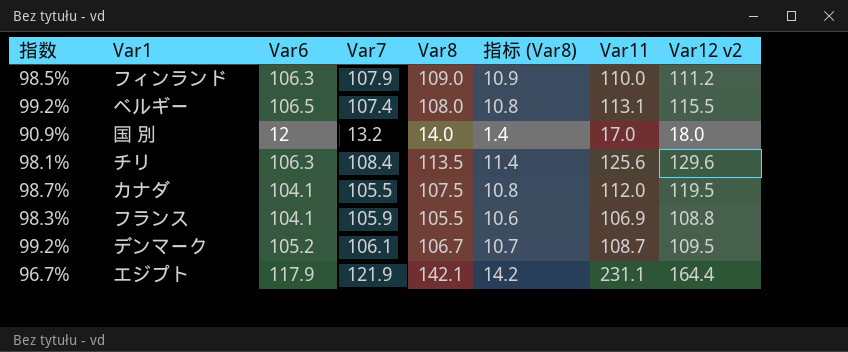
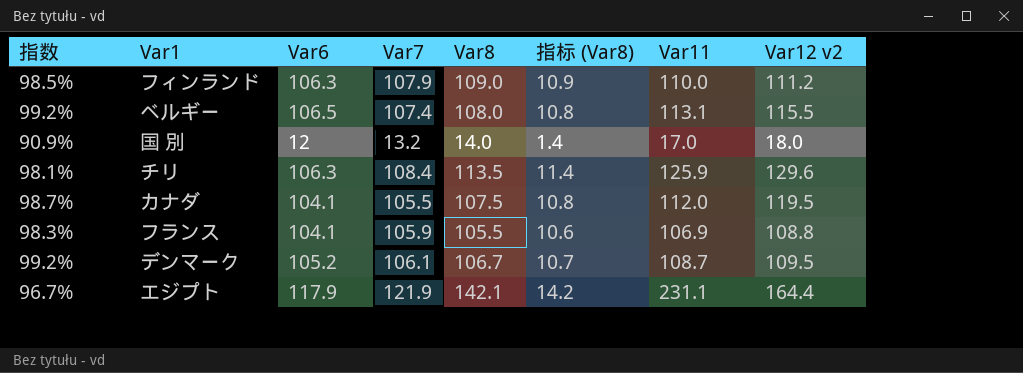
チリ | Var11: 125.6 -> 125.9

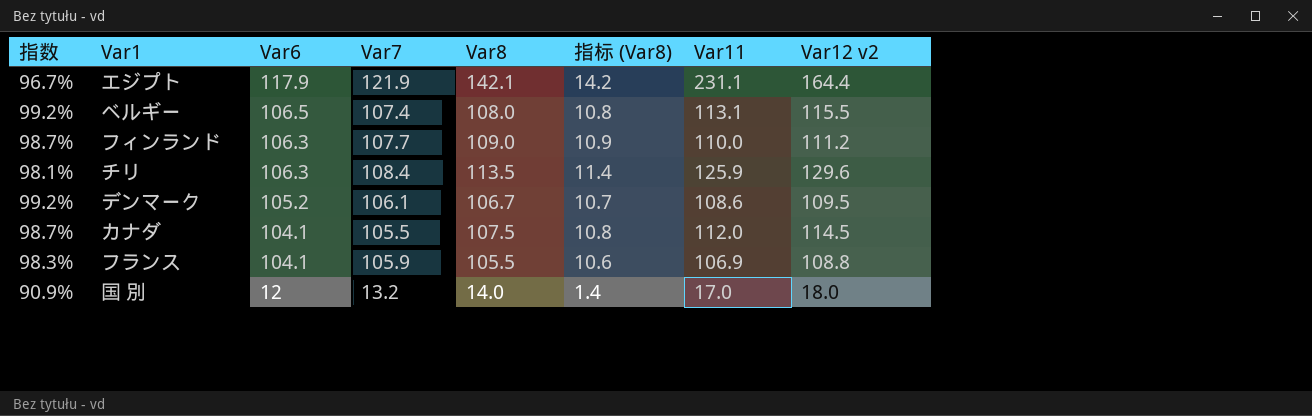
row order: none -> Var6 descending
フィンランド | 指数: 98.5% -> 98.7%
フィンランド | Var7: 107.9 -> 107.7
デンマーク | Var11: 108.7 -> 108.6
カナダ | Var12 v2: 119.5 -> 114.5

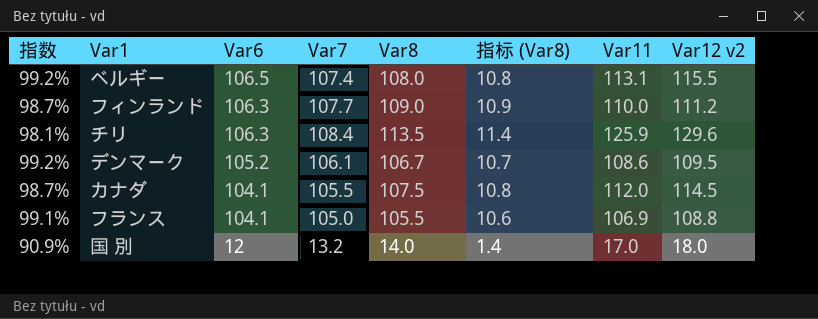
row エジプト: 96.7% | 117.9 | 121.9 | 142.1 | 14.2 | 231.1 | 164.4 -> none
フランス | 指数: 98.3% -> 99.1%
フランス | Var7: 105.9 -> 105.0

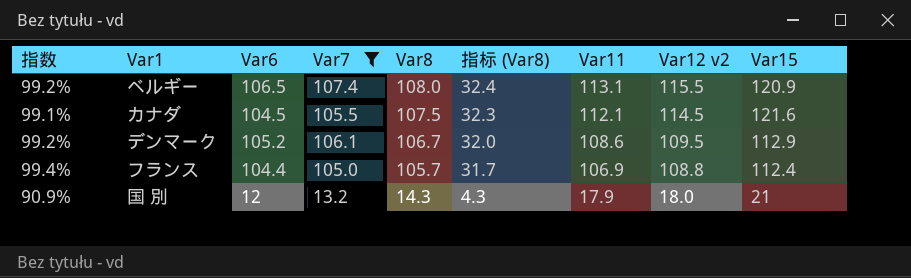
filter: none -> Var7 <= 107.4
row order: Var6 descending -> Var8 descending
column 指标 (Var8) | formula: [Var8] * 0.1 -> [Var8] * 0.3
column Var15 | position: none -> 9
カナダ | 指数: 98.7% -> 99.1%
カナダ | Var6: 104.1 -> 104.5
カナダ | Var11: 112.0 -> 112.1
フランス | 指数: 99.1% -> 99.4%
フランス | Var6: 104.1 -> 104.4
フランス | Var8: 105.5 -> 105.7
国 別 | Var8: 14.0 -> 14.3
国 別 | Var11: 17.0 -> 17.9

